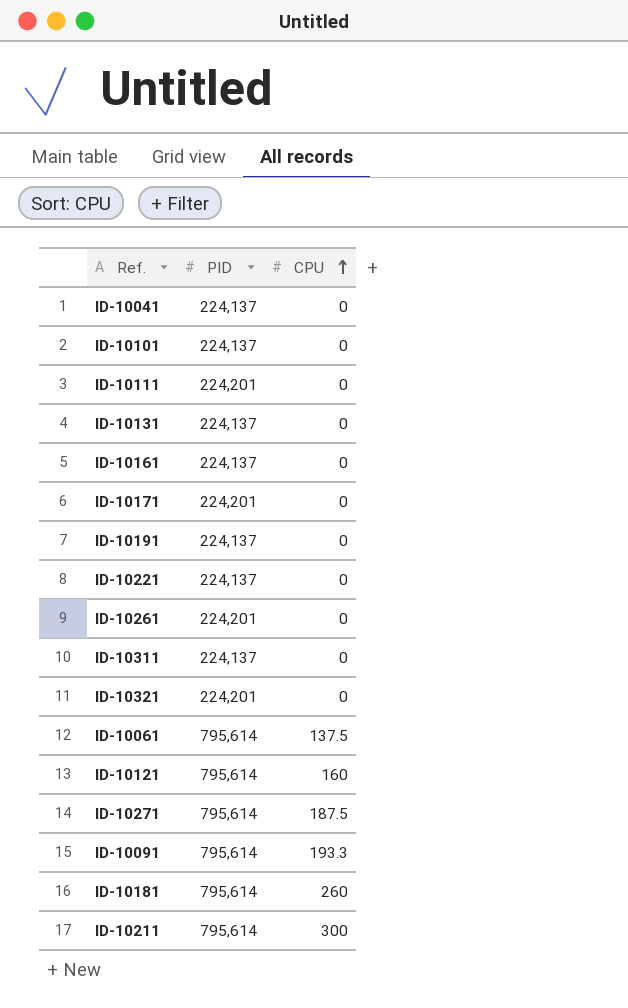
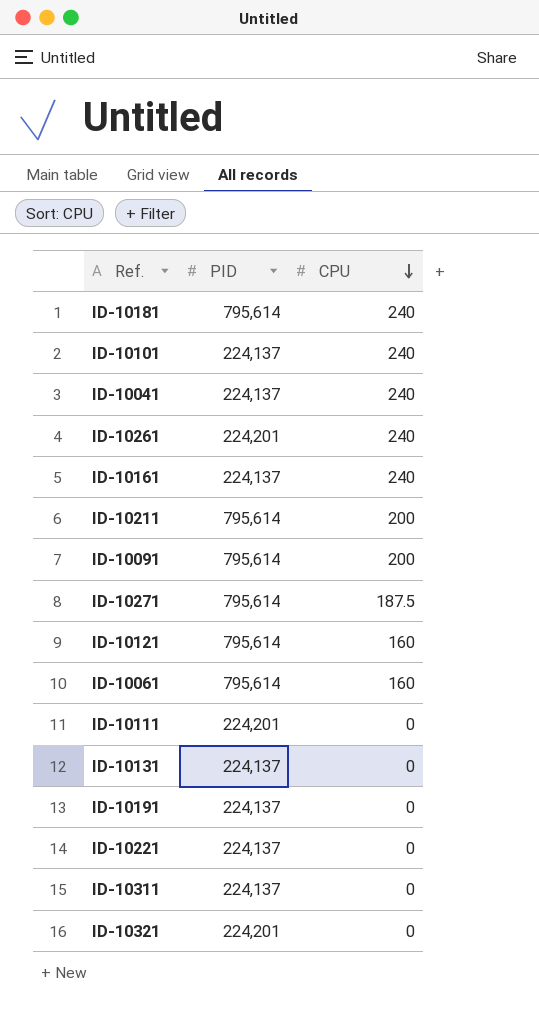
row order: CPU ascending -> CPU descending
row ID-10171: 224,201 | 0 -> none
ID-10181 | CPU: 260 -> 240
ID-10101 | CPU: 0 -> 240
ID-10041 | CPU: 0 -> 240
ID-10261 | CPU: 0 -> 240
ID-10161 | CPU: 0 -> 240
ID-10211 | CPU: 300 -> 200
ID-10091 | CPU: 193.3 -> 200
ID-10061 | CPU: 137.5 -> 160

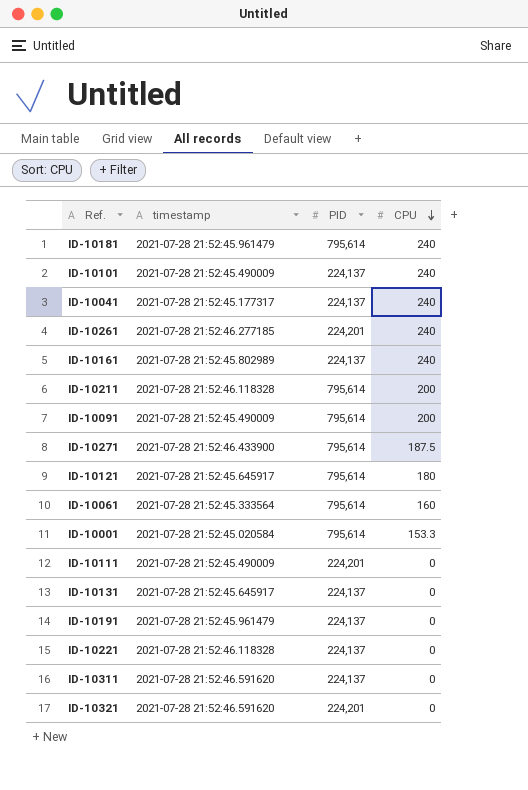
column timestamp | position: none -> 2
ID-10121 | CPU: 160 -> 180
row ID-10001: none -> 2021-07-28 21:52:45.020584 | 795,614 | 153.3

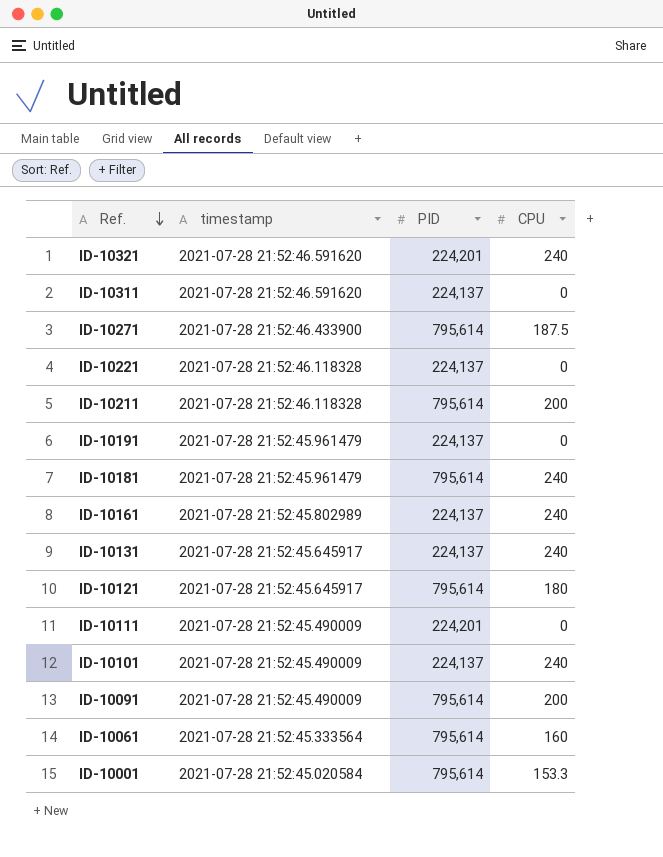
row order: CPU descending -> Ref. descending
row ID-10041: 2021-07-28 21:52:45.177317 | 224,137 | 240 -> none
row ID-10261: 2021-07-28 21:52:46.277185 | 224,201 | 240 -> none
ID-10321 | CPU: 0 -> 240
ID-10131 | CPU: 0 -> 240

